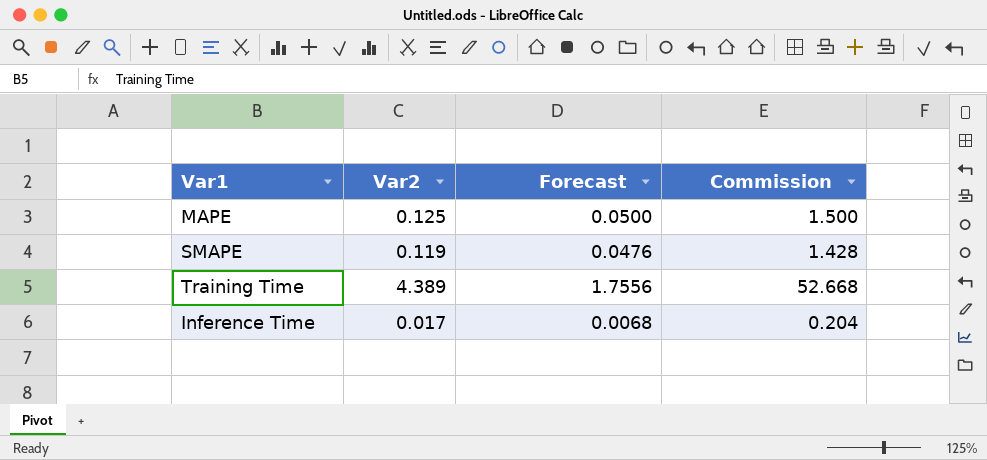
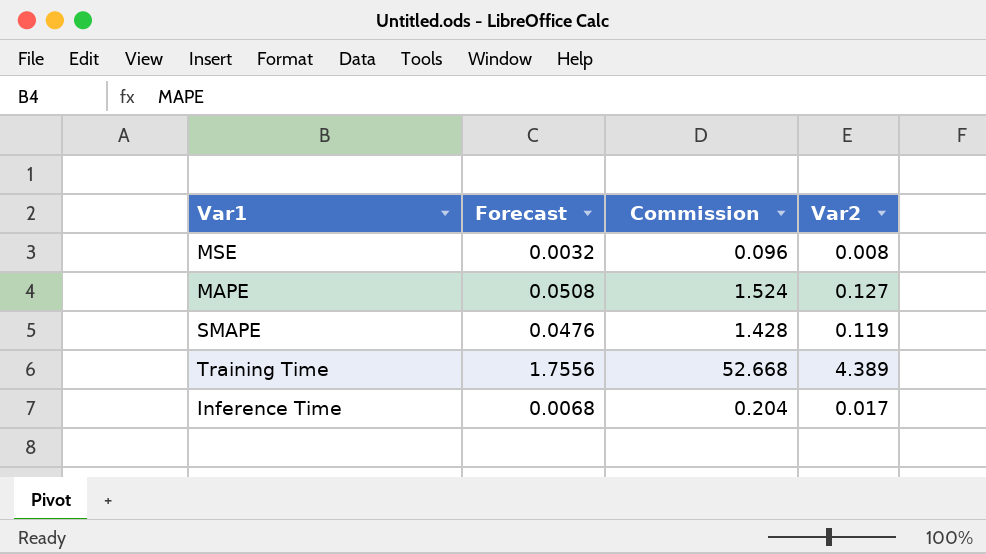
column Var2 | position: 2 -> 4
row MSE: none -> 0.0032 | 0.096 | 0.008
MAPE | Forecast: 0.0500 -> 0.0508
MAPE | Commission: 1.500 -> 1.524
MAPE | Var2: 0.125 -> 0.127

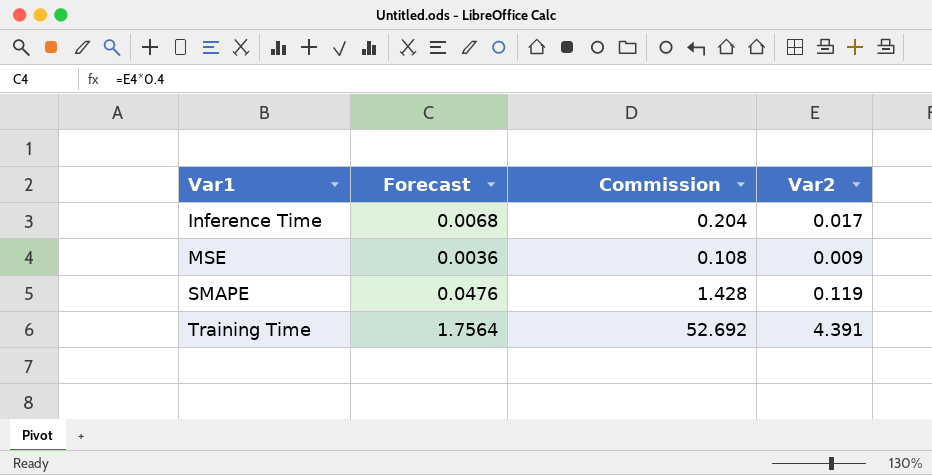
row order: none -> Var1 ascending
row MAPE: 0.0508 | 1.524 | 0.127 -> none
MSE | Forecast: 0.0032 -> 0.0036
MSE | Commission: 0.096 -> 0.108
MSE | Var2: 0.008 -> 0.009
Training Time | Forecast: 1.7556 -> 1.7564
Training Time | Commission: 52.668 -> 52.692
Training Time | Var2: 4.389 -> 4.391

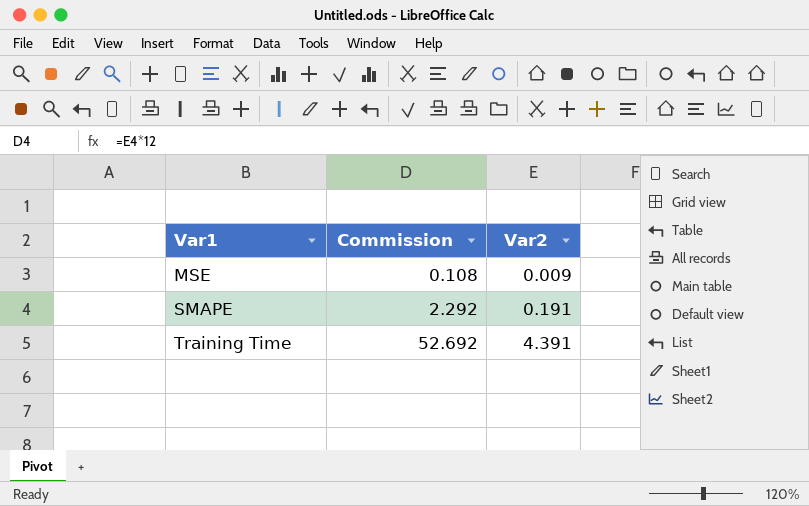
column Forecast | formula: [Var2] * 0.4 -> none
row Inference Time: 0.0068 | 0.204 | 0.017 -> none
SMAPE | Commission: 1.428 -> 2.292
SMAPE | Var2: 0.119 -> 0.191

